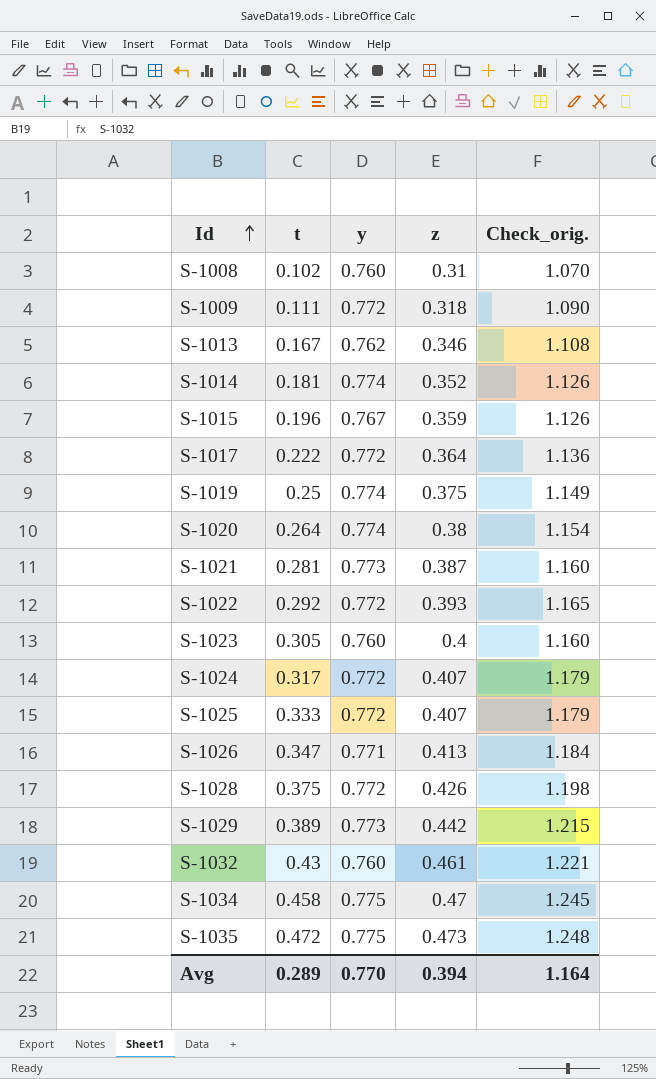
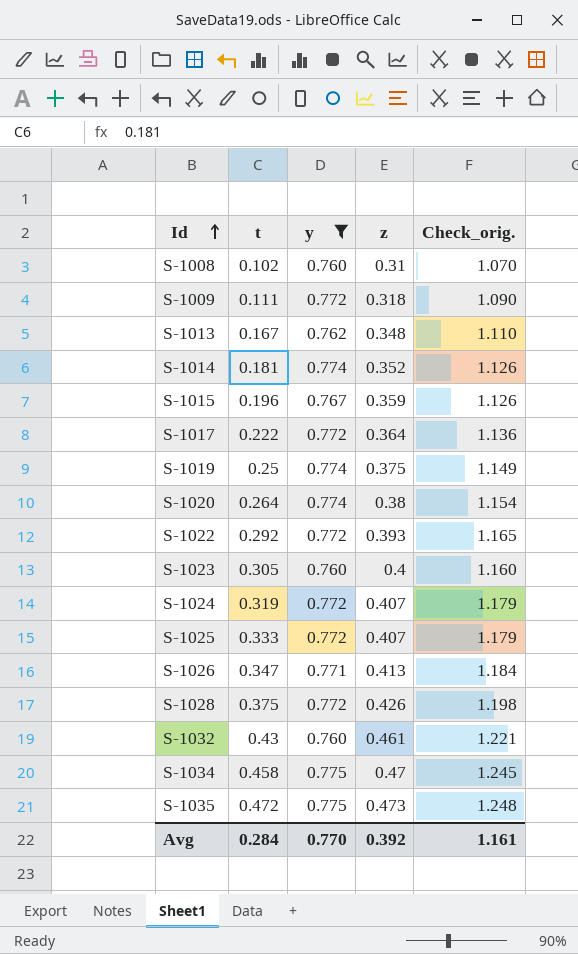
filter: none -> y != 0.773
S-1013 | z: 0.346 -> 0.348
S-1013 | Check_orig.: 1.108 -> 1.110
S-1024 | t: 0.317 -> 0.319
Avg | t: 0.289 -> 0.284
Avg | z: 0.394 -> 0.392
Avg | Check_orig.: 1.164 -> 1.161

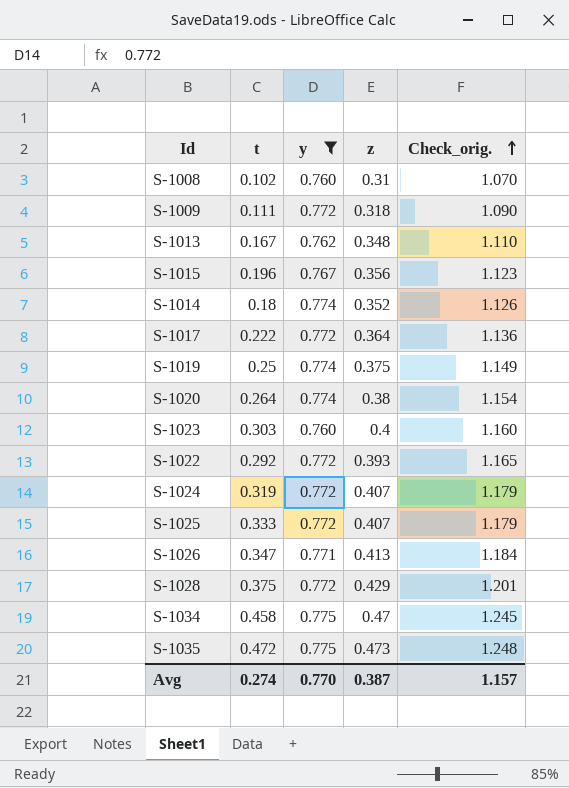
row order: Id ascending -> Check_orig. ascending
row S-1032: 0.43 | 0.760 | 0.461 | 1.221 -> none
S-1015 | z: 0.359 -> 0.356
S-1015 | Check_orig.: 1.126 -> 1.123
S-1014 | t: 0.181 -> 0.18
S-1023 | t: 0.305 -> 0.303
S-1028 | z: 0.426 -> 0.429
S-1028 | Check_orig.: 1.198 -> 1.201
Avg | t: 0.284 -> 0.274
Avg | z: 0.392 -> 0.387
Avg | Check_orig.: 1.161 -> 1.157

